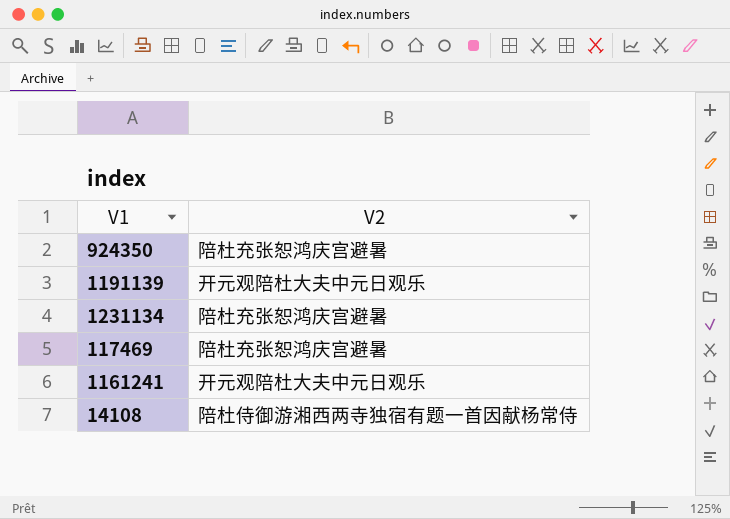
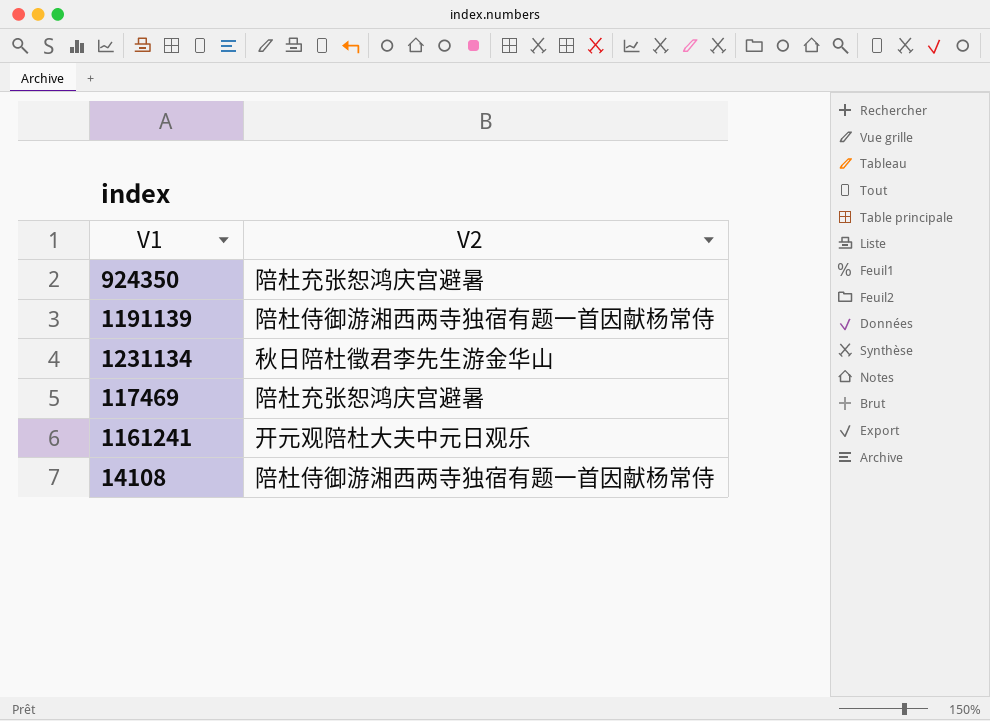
1191139 | V2: 开元观陪杜大夫中元日观乐 -> 陪杜侍御游湘西两寺独宿有题一首因献杨常侍
1231134 | V2: 陪杜充张恕鸿庆宫避暑 -> 秋日陪杜徵君李先生游金华山

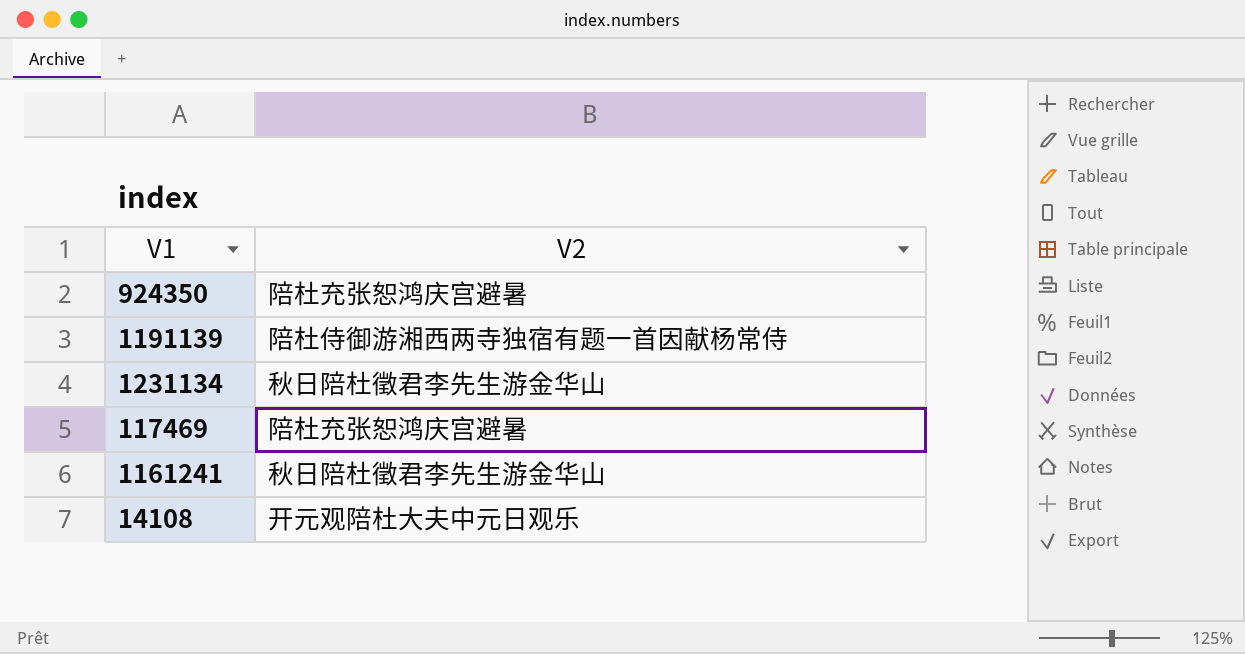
1161241 | V2: 开元观陪杜大夫中元日观乐 -> 秋日陪杜徵君李先生游金华山
14108 | V2: 陪杜侍御游湘西两寺独宿有题一首因献杨常侍 -> 开元观陪杜大夫中元日观乐

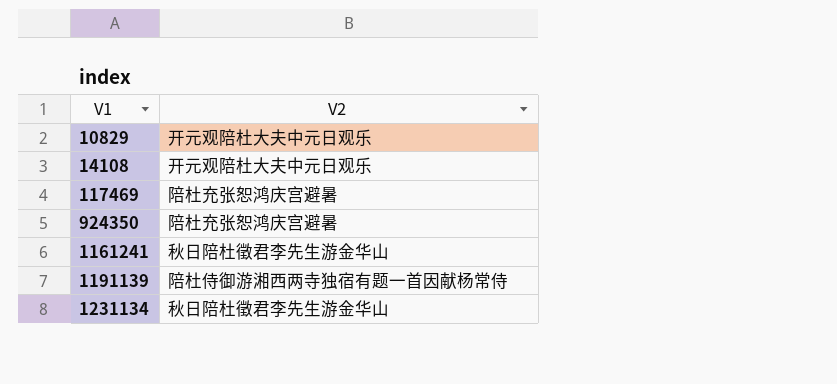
row order: none -> V1 ascending
row 10829: none -> 开元观陪杜大夫中元日观乐

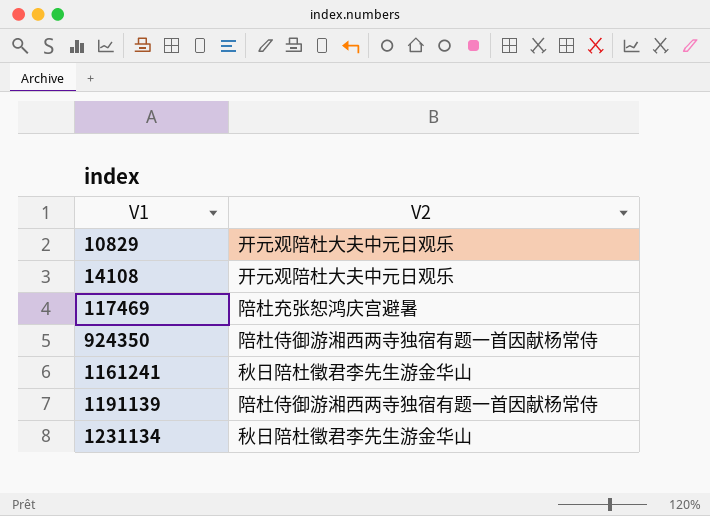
924350 | V2: 陪杜充张恕鸿庆宫避暑 -> 陪杜侍御游湘西两寺独宿有题一首因献杨常侍

